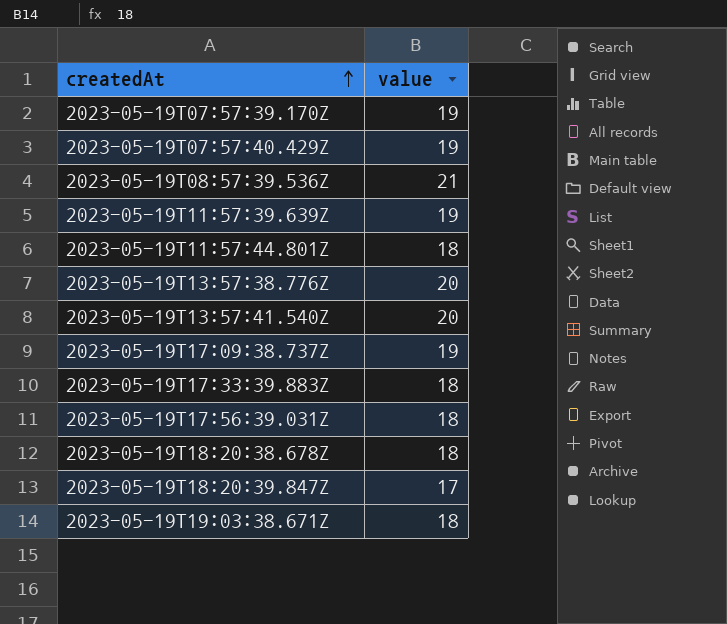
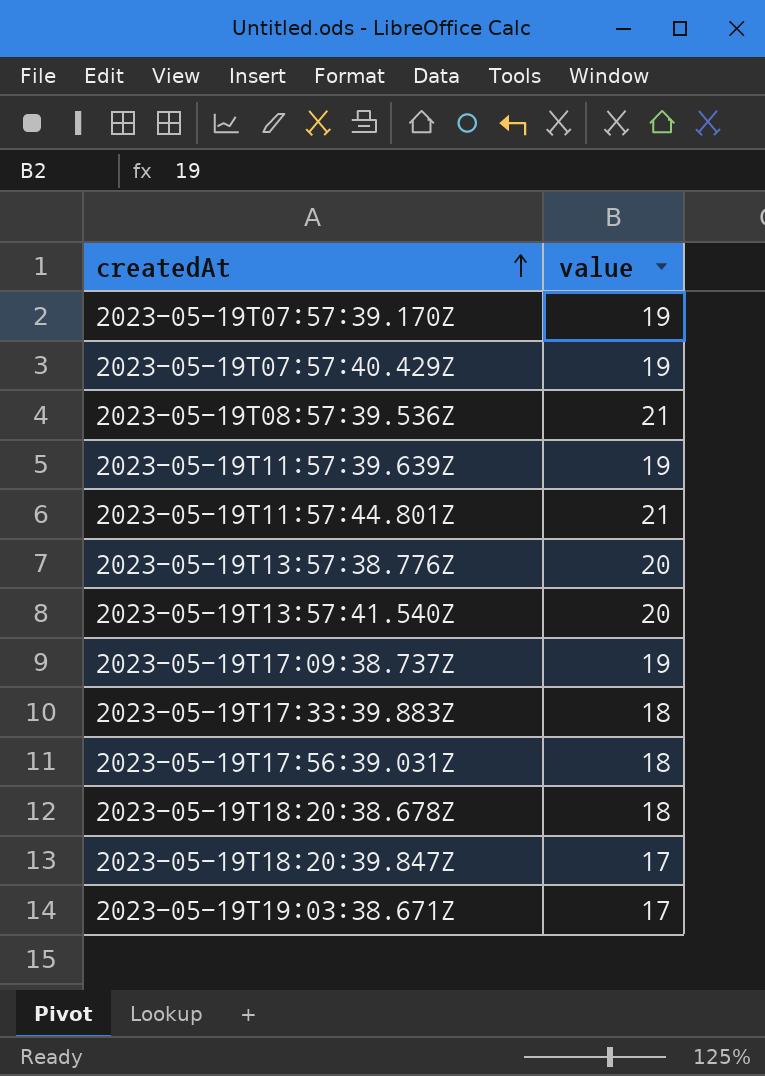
2023-05-19T11:57:44.801Z | value: 18 -> 21
2023-05-19T19:03:38.671Z | value: 18 -> 17

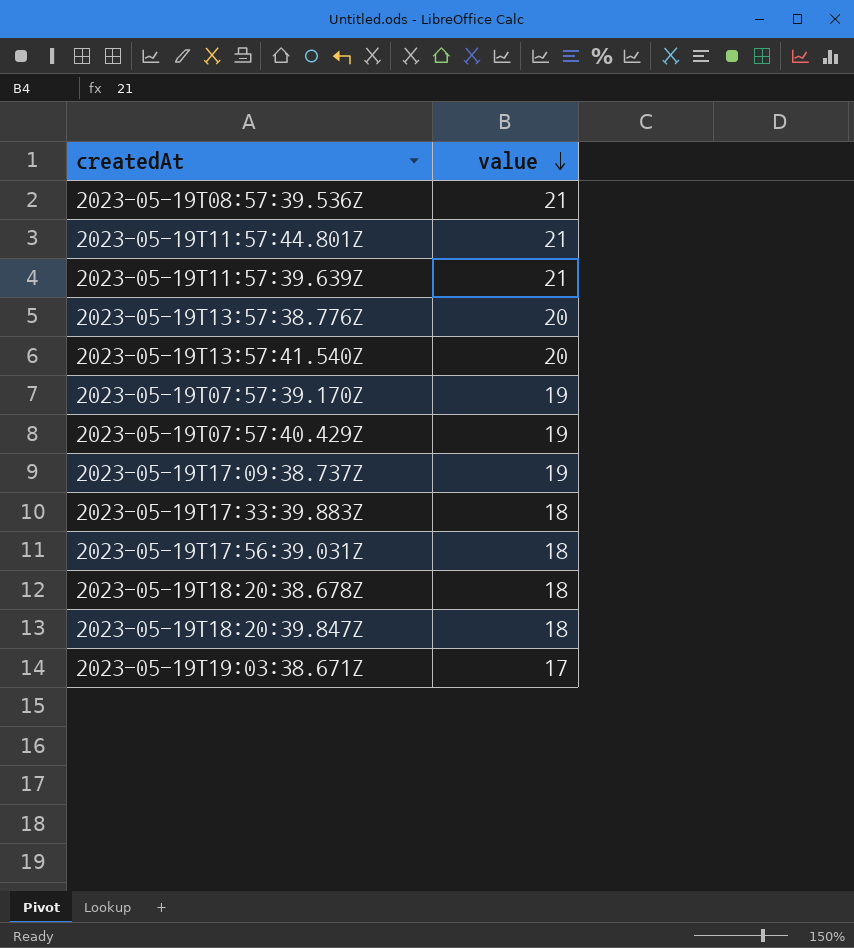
row order: createdAt ascending -> value descending
2023-05-19T11:57:39.639Z | value: 19 -> 21
2023-05-19T18:20:39.847Z | value: 17 -> 18

